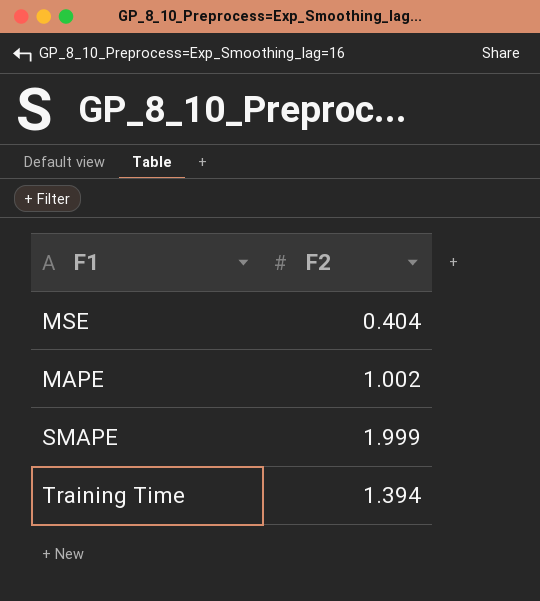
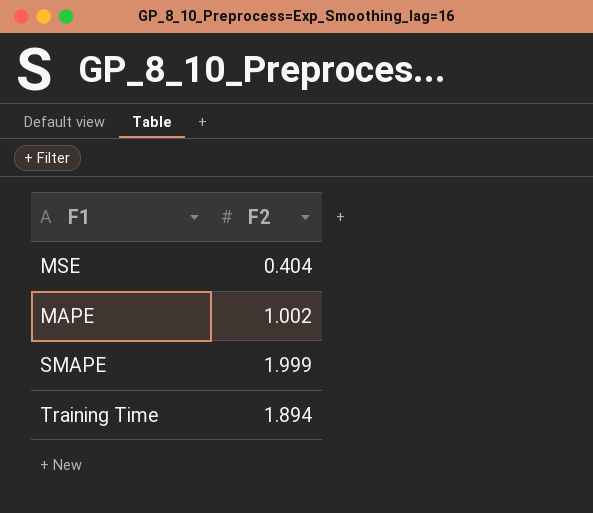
Training Time | F2: 1.394 -> 1.894

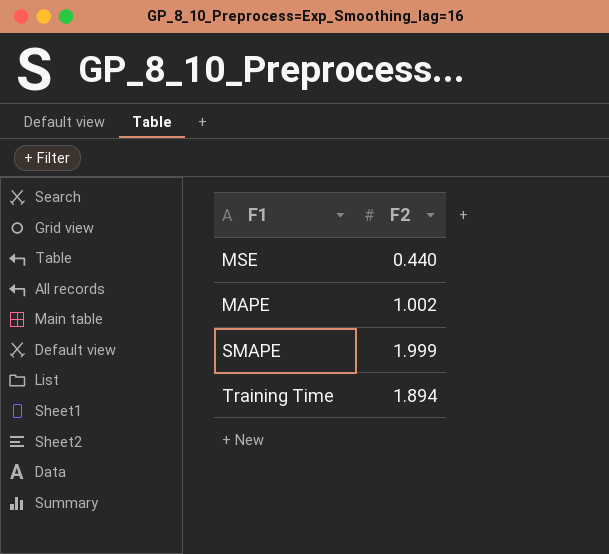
MSE | F2: 0.404 -> 0.440

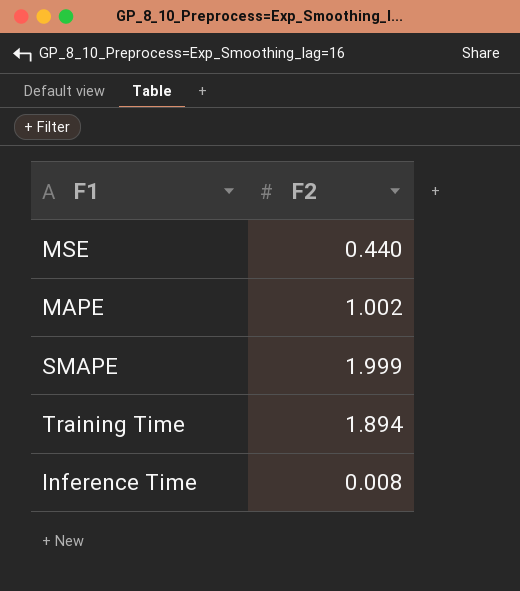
row Inference Time: none -> 0.008

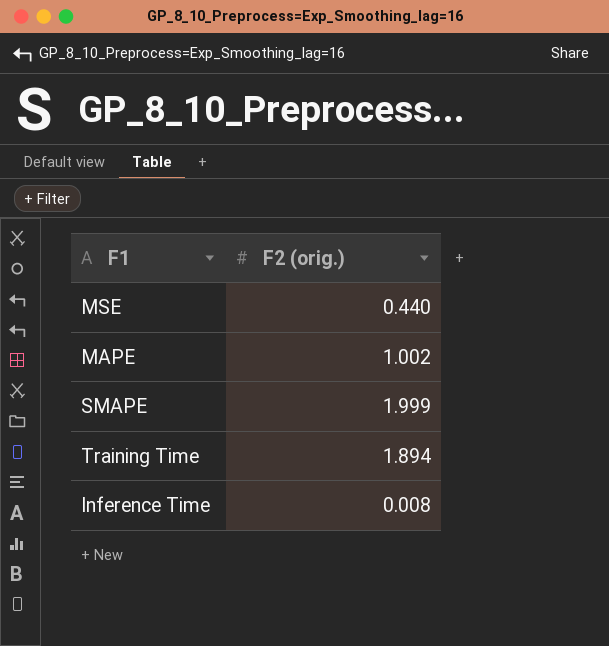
column name: F2 -> F2 (orig.)

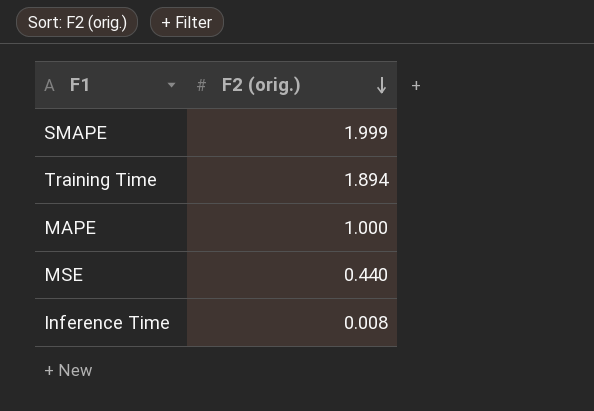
row order: none -> F2 (orig.) descending
MAPE | F2 (orig.): 1.002 -> 1.000

